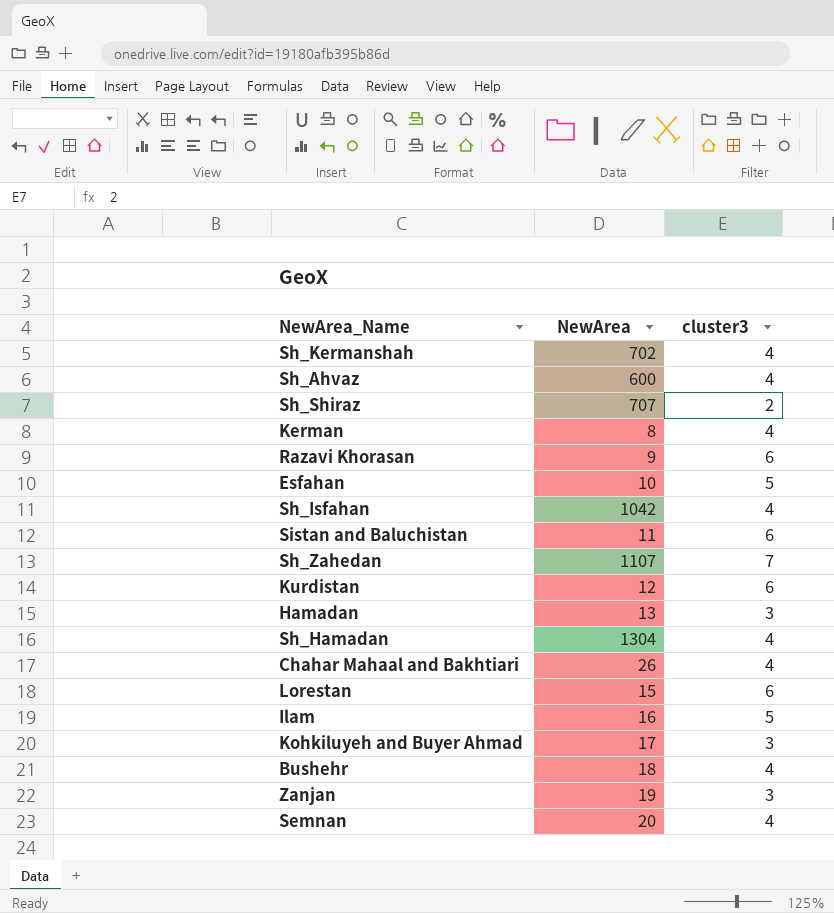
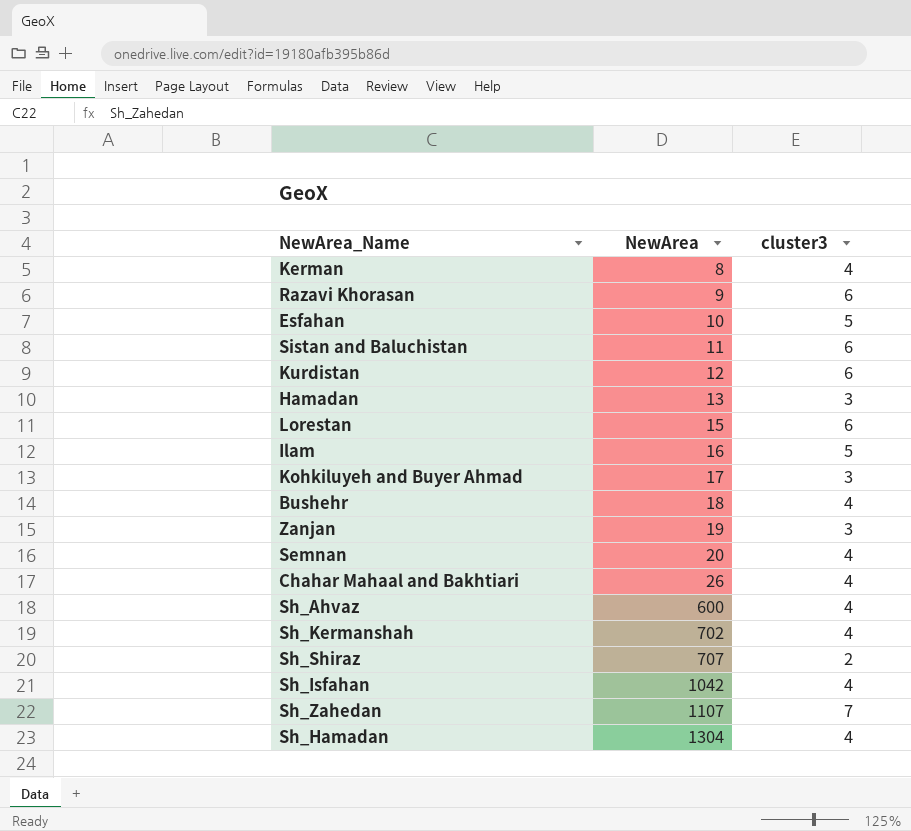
row order: none -> NewArea ascending

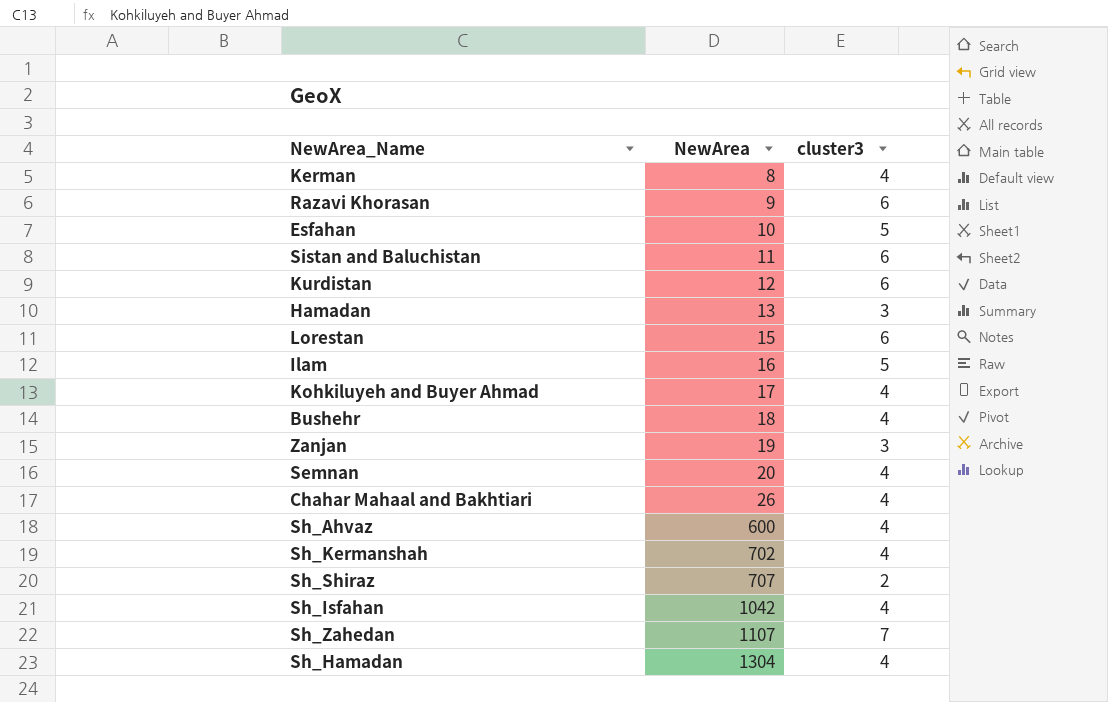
Kohkiluyeh and Buyer Ahmad | cluster3: 3 -> 4

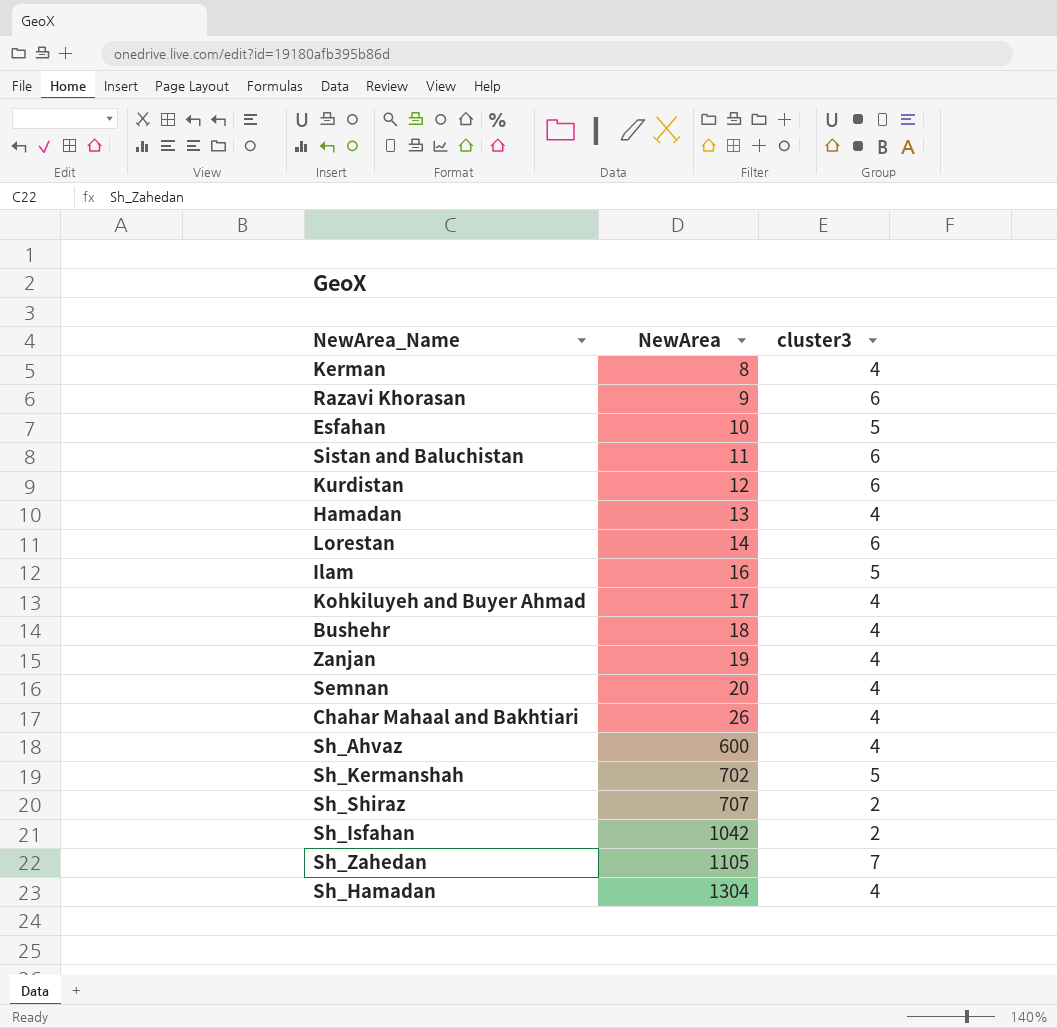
Hamadan | cluster3: 3 -> 4
Lorestan | NewArea: 15 -> 14
Zanjan | cluster3: 3 -> 4
Sh_Kermanshah | cluster3: 4 -> 5
Sh_Isfahan | cluster3: 4 -> 2
Sh_Zahedan | NewArea: 1107 -> 1105

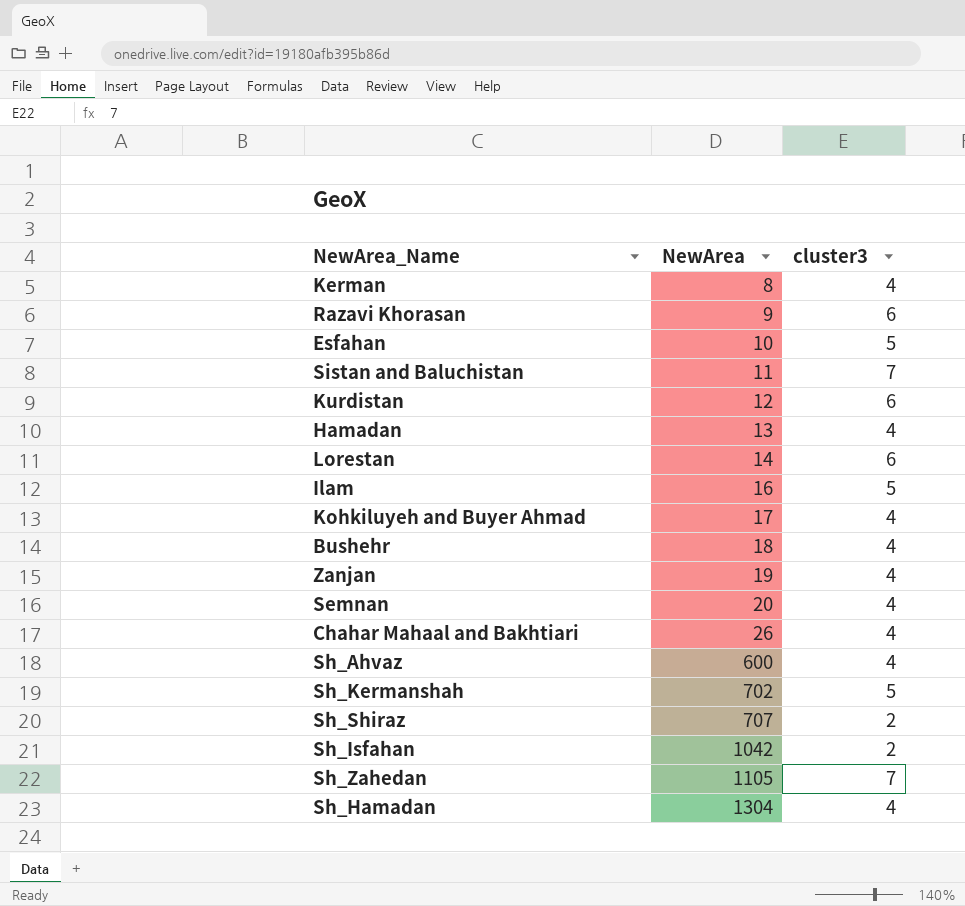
Sistan and Baluchistan | cluster3: 6 -> 7

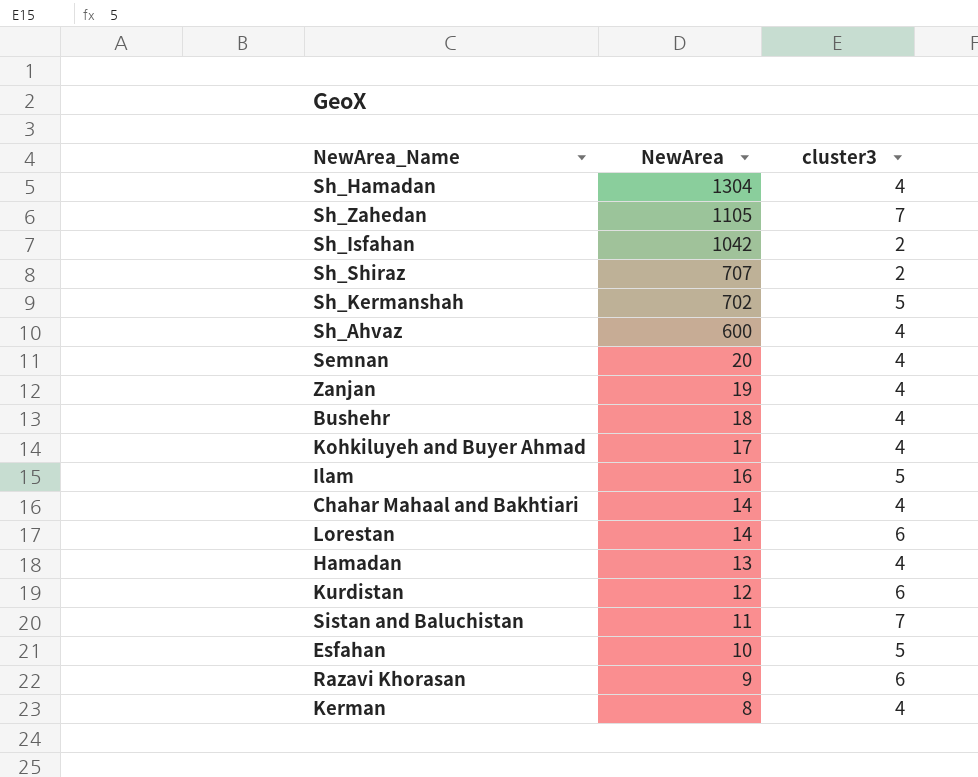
row order: NewArea ascending -> NewArea descending
Chahar Mahaal and Bakhtiari | NewArea: 26 -> 14

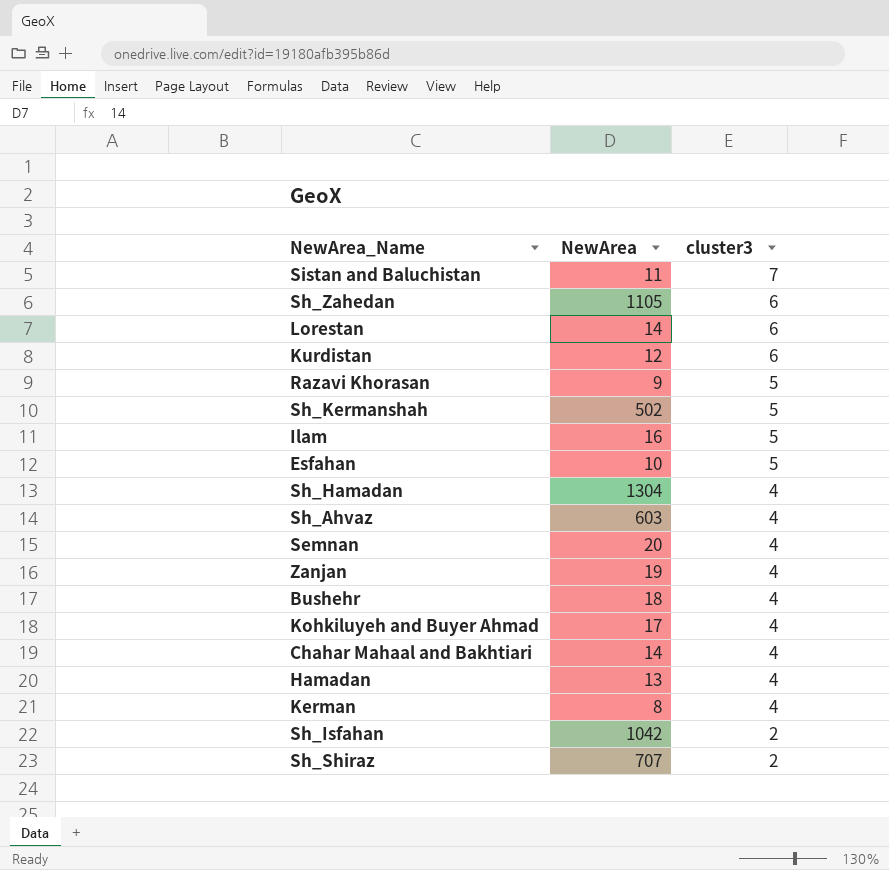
row order: NewArea descending -> cluster3 descending
Sh_Zahedan | cluster3: 7 -> 6
Razavi Khorasan | cluster3: 6 -> 5
Sh_Kermanshah | NewArea: 702 -> 502
Sh_Ahvaz | NewArea: 600 -> 603

